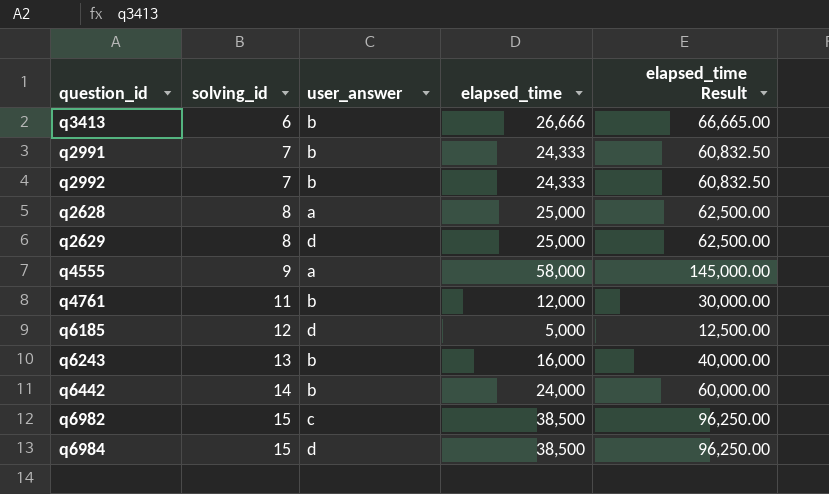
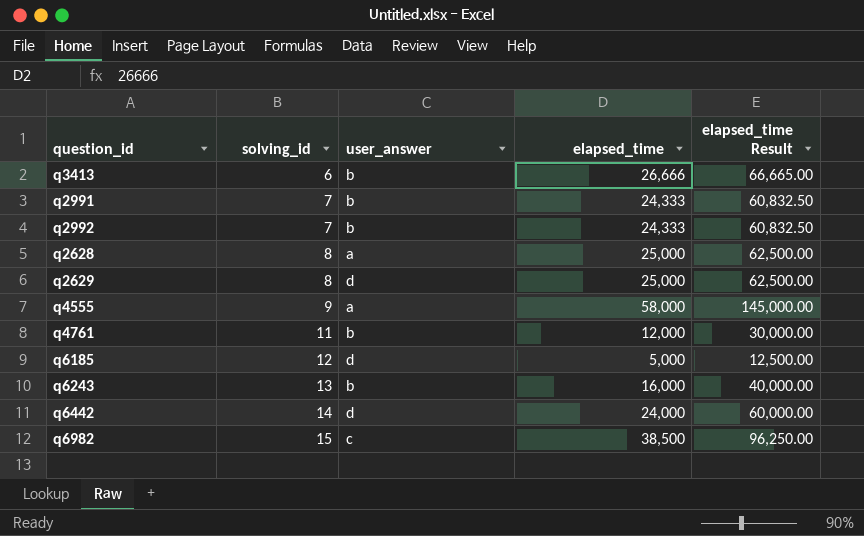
row q6984: 15 | d | 38,500 | 96,250.00 -> none
q6442 | user_answer: b -> d

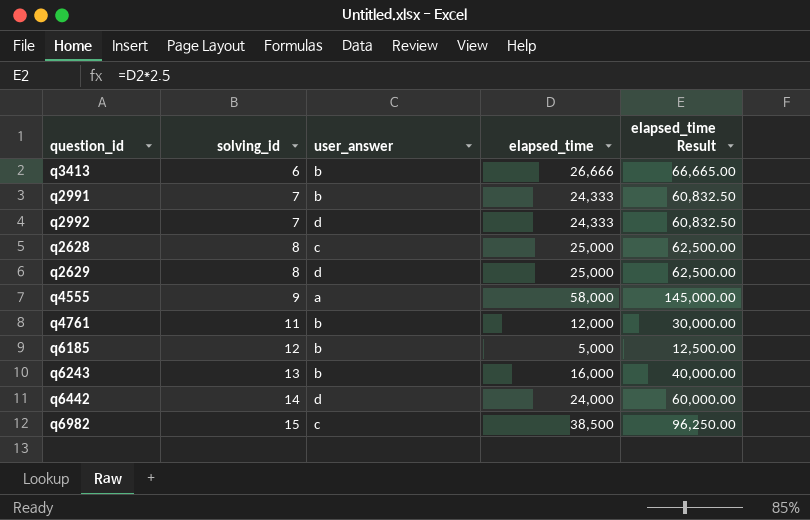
q2992 | user_answer: b -> d
q2628 | user_answer: a -> c
q6185 | user_answer: d -> b

